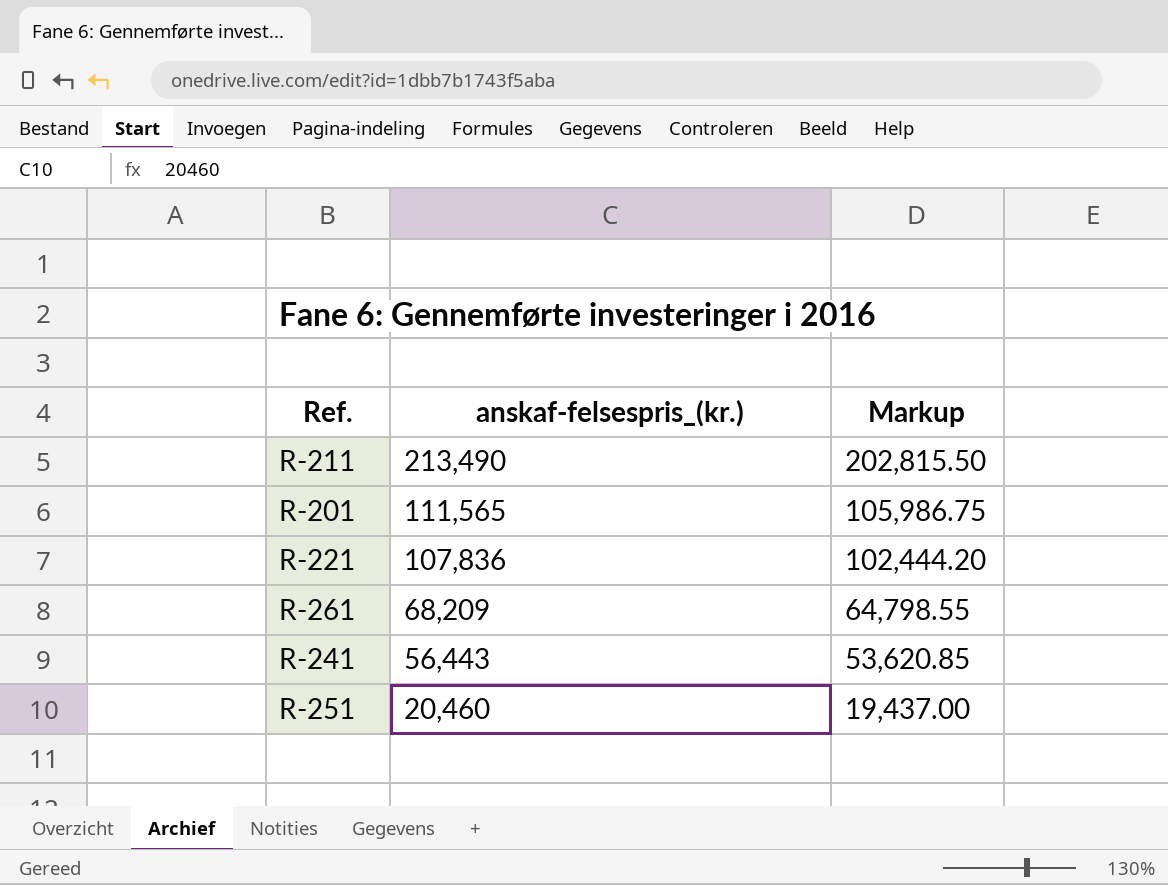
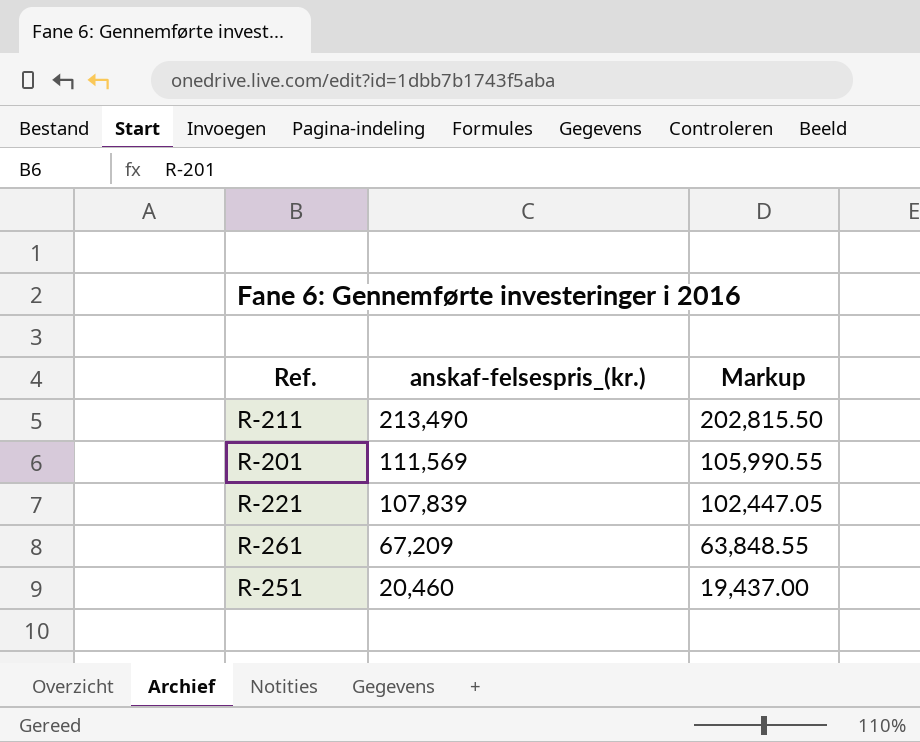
row R-241: 56,443 | 53,620.85 -> none
R-201 | anskaf-felsespris_(kr.): 111,565 -> 111,569
R-201 | Markup: 105,986.75 -> 105,990.55
R-221 | anskaf-felsespris_(kr.): 107,836 -> 107,839
R-221 | Markup: 102,444.20 -> 102,447.05
R-261 | anskaf-felsespris_(kr.): 68,209 -> 67,209
R-261 | Markup: 64,798.55 -> 63,848.55

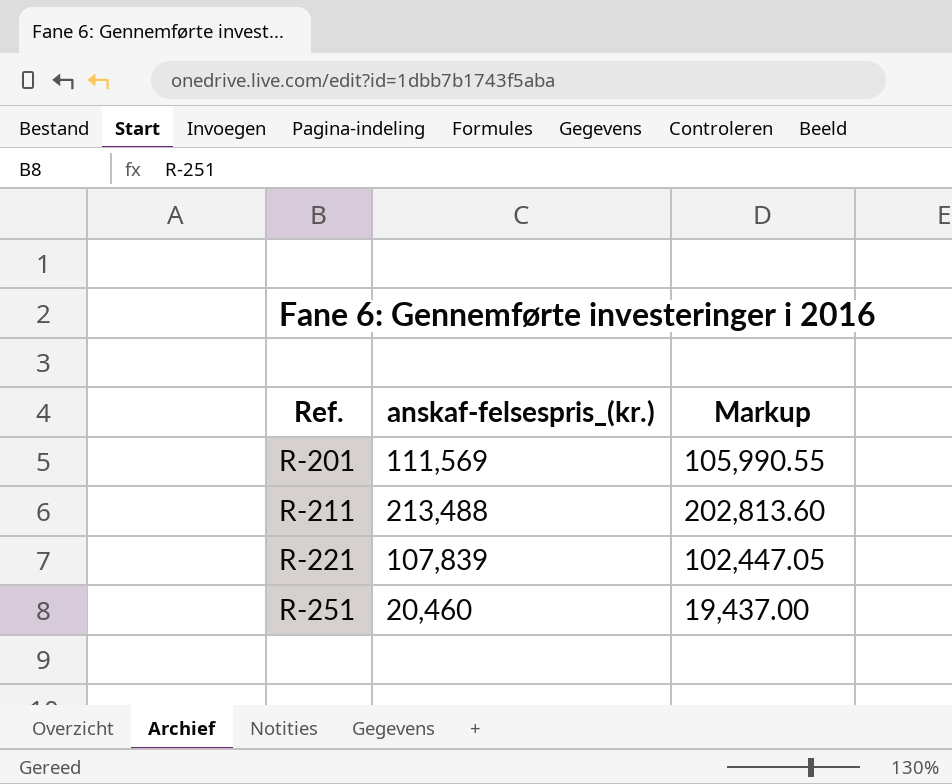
row order: anskaf-felsespris_(kr.) descending -> Ref. ascending
row R-261: 67,209 | 63,848.55 -> none
R-211 | anskaf-felsespris_(kr.): 213,490 -> 213,488
R-211 | Markup: 202,815.50 -> 202,813.60

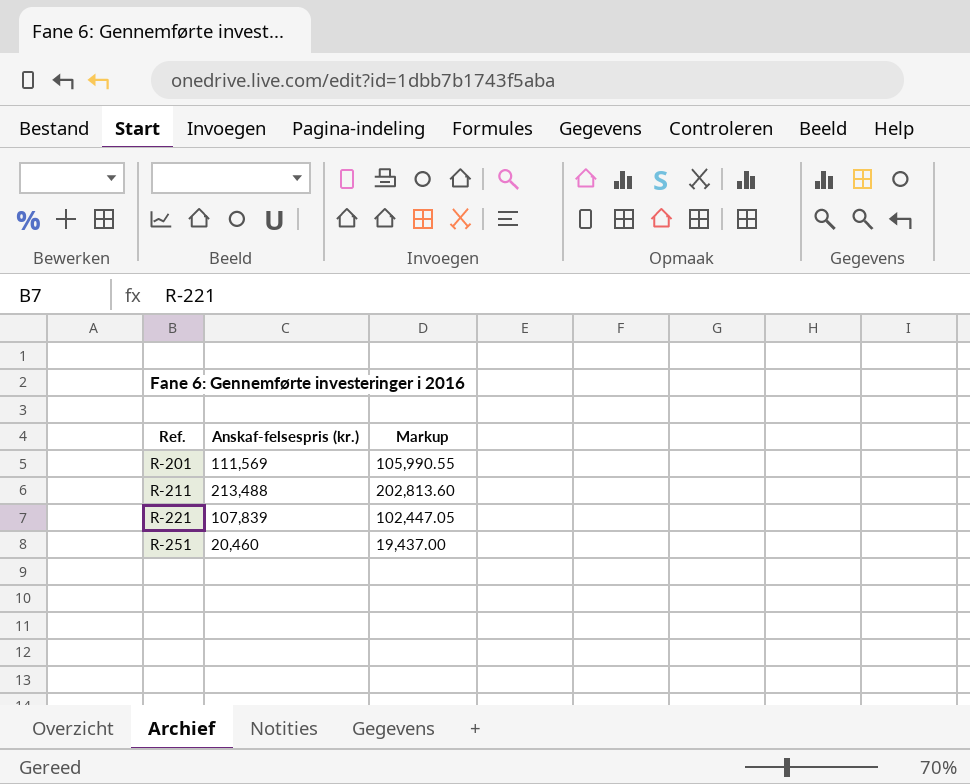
column name: anskaf-felsespris_(kr.) -> Anskaf-felsespris (kr.)

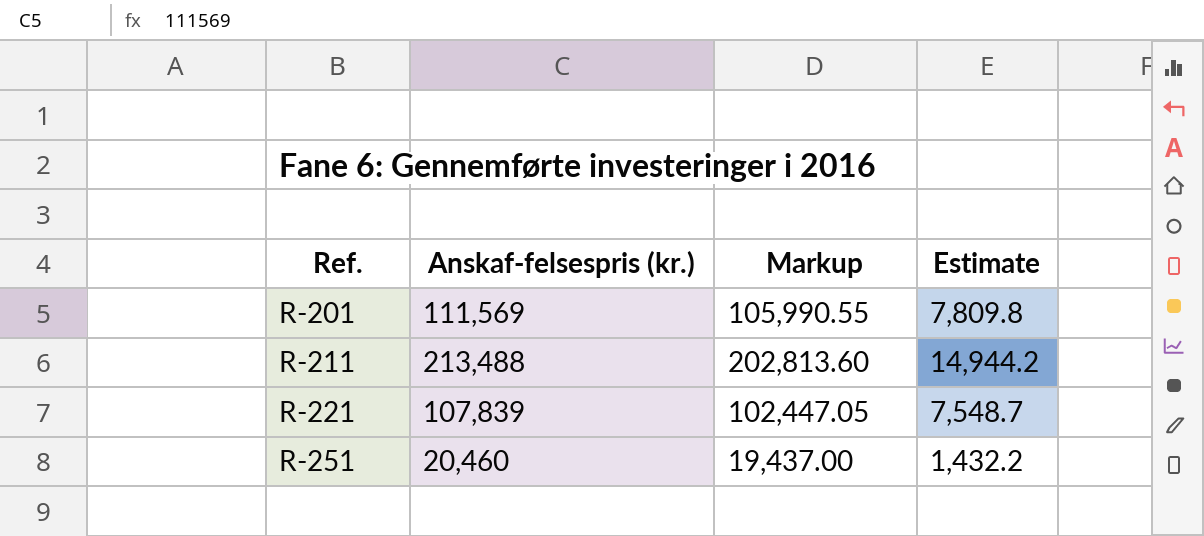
column Estimate | formula: none -> [Anskaf-felsespris (kr.)] * 0.07

